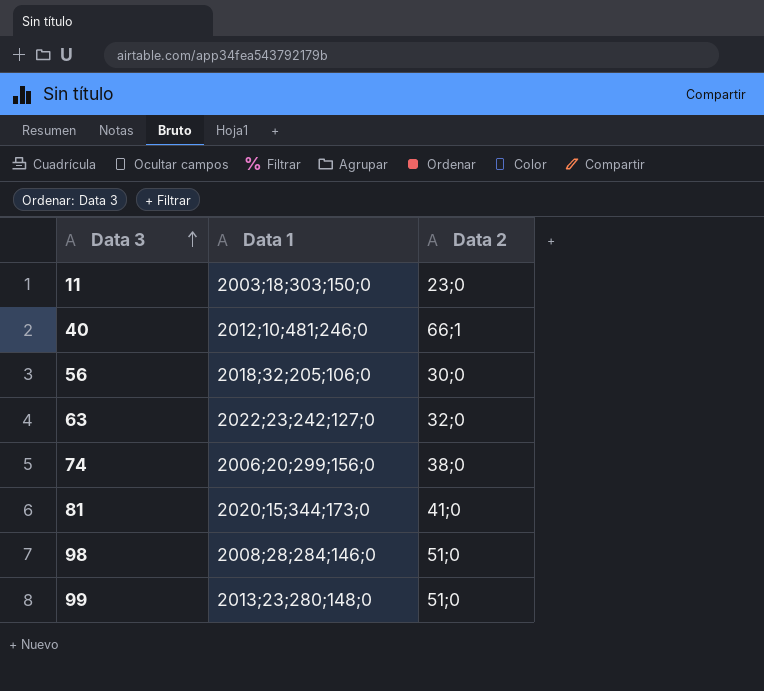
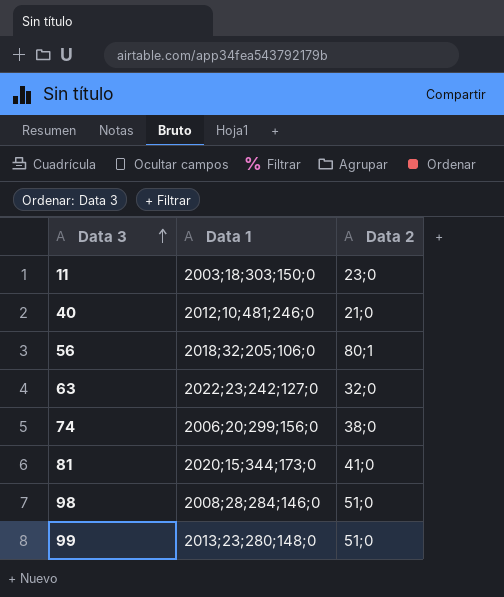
40 | Data 2: 66;1 -> 21;0
56 | Data 2: 30;0 -> 80;1

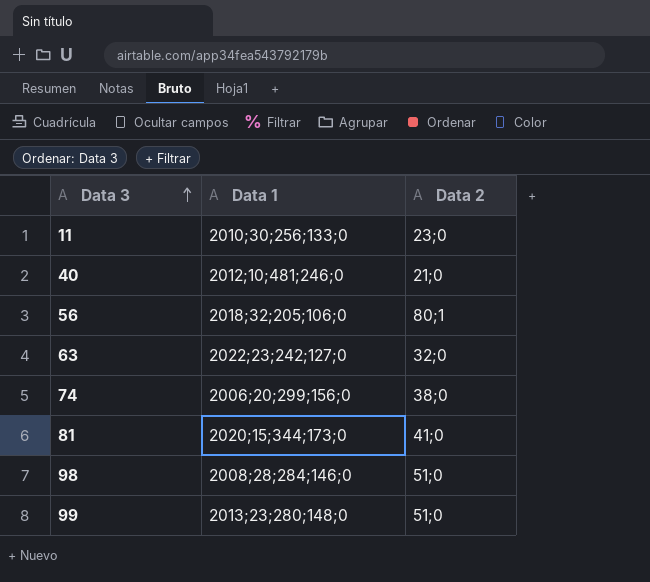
11 | Data 1: 2003;18;303;150;0 -> 2010;30;256;133;0

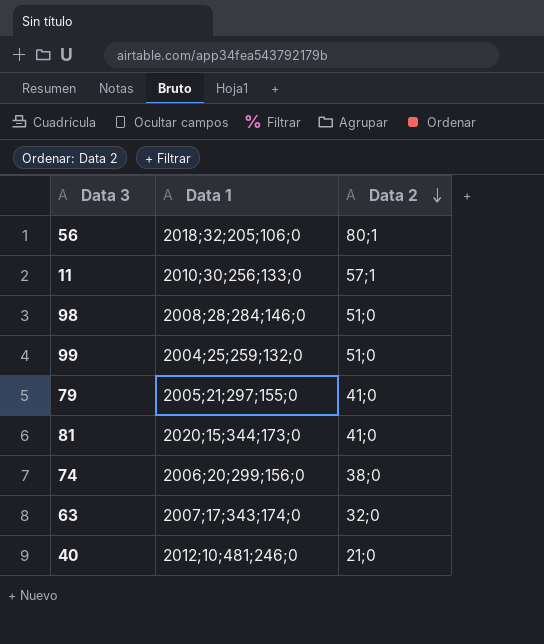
row order: Data 3 ascending -> Data 2 descending
11 | Data 2: 23;0 -> 57;1
99 | Data 1: 2013;23;280;148;0 -> 2004;25;259;132;0
row 79: none -> 2005;21;297;155;0 | 41;0
63 | Data 1: 2022;23;242;127;0 -> 2007;17;343;174;0

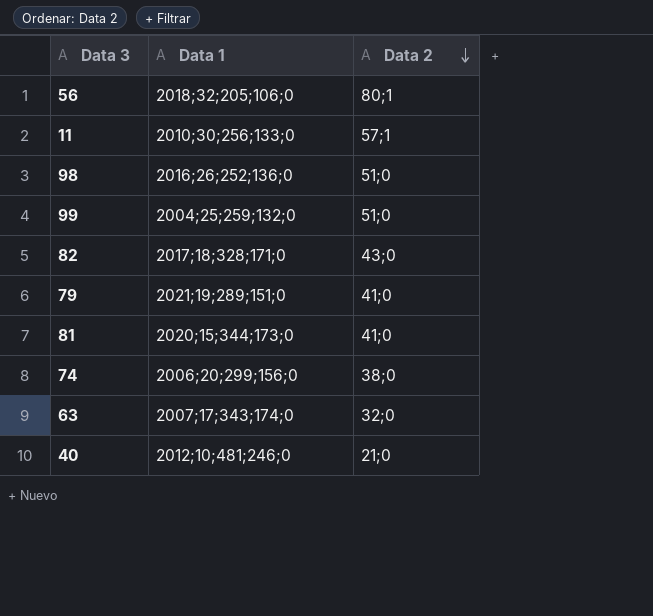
98 | Data 1: 2008;28;284;146;0 -> 2016;26;252;136;0
row 82: none -> 2017;18;328;171;0 | 43;0
79 | Data 1: 2005;21;297;155;0 -> 2021;19;289;151;0

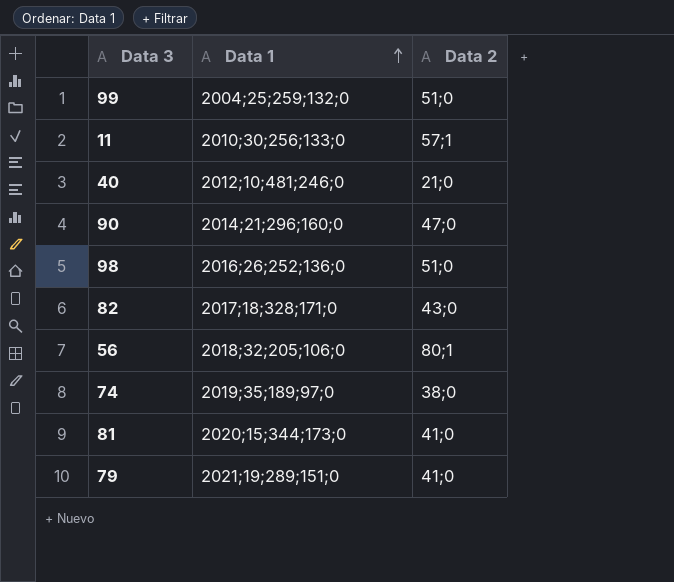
row order: Data 2 descending -> Data 1 ascending
row 63: 2007;17;343;174;0 | 32;0 -> none
row 90: none -> 2014;21;296;160;0 | 47;0
74 | Data 1: 2006;20;299;156;0 -> 2019;35;189;97;0

